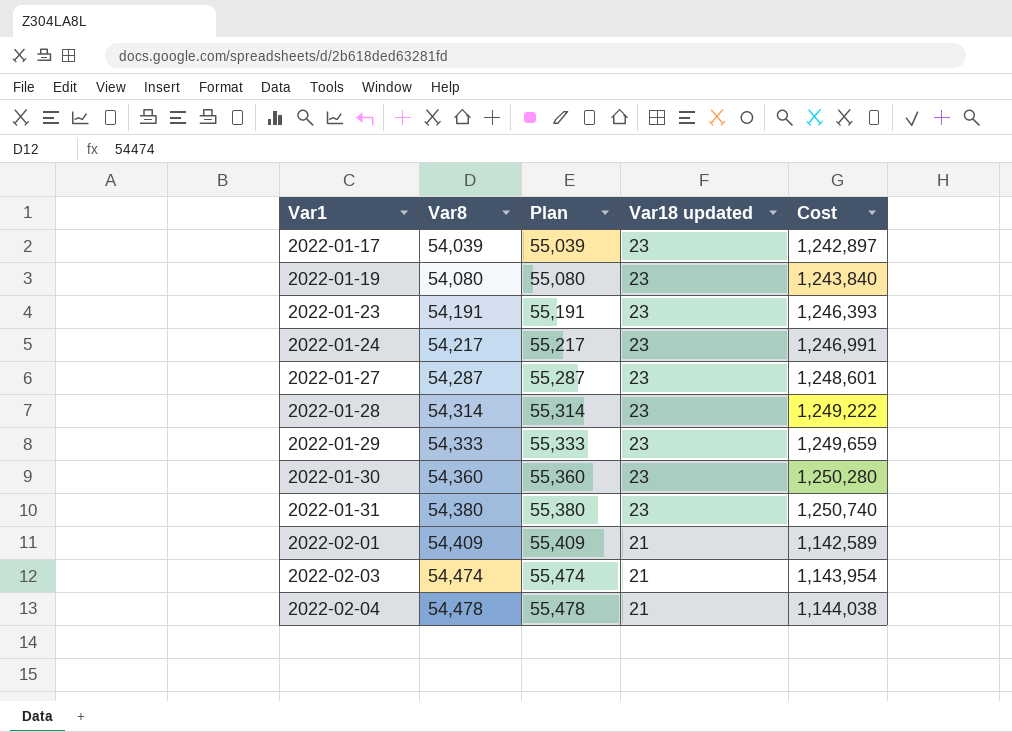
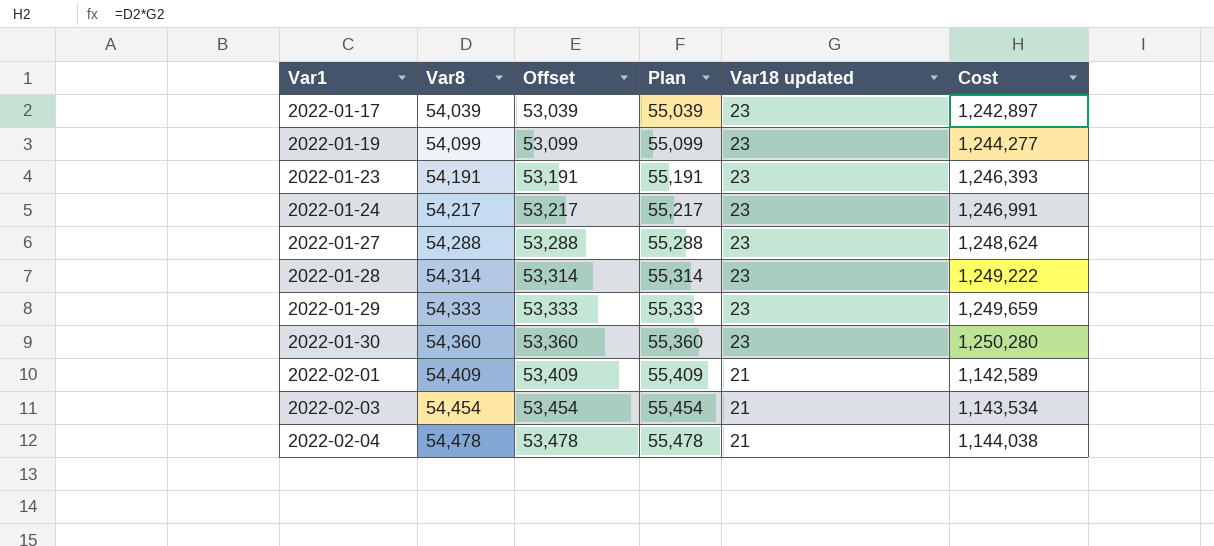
column Offset | formula: none -> [Var8] - 1000
row 2022-01-31: 54,380 | 55,380 | 23 | 1,250,740 -> none
2022-01-19 | Var8: 54,080 -> 54,099
2022-01-19 | Plan: 55,080 -> 55,099
2022-01-19 | Cost: 1,243,840 -> 1,244,277
2022-01-27 | Var8: 54,287 -> 54,288
2022-01-27 | Plan: 55,287 -> 55,288
2022-01-27 | Cost: 1,248,601 -> 1,248,624
2022-02-03 | Var8: 54,474 -> 54,454
2022-02-03 | Plan: 55,474 -> 55,454
2022-02-03 | Cost: 1,143,954 -> 1,143,534

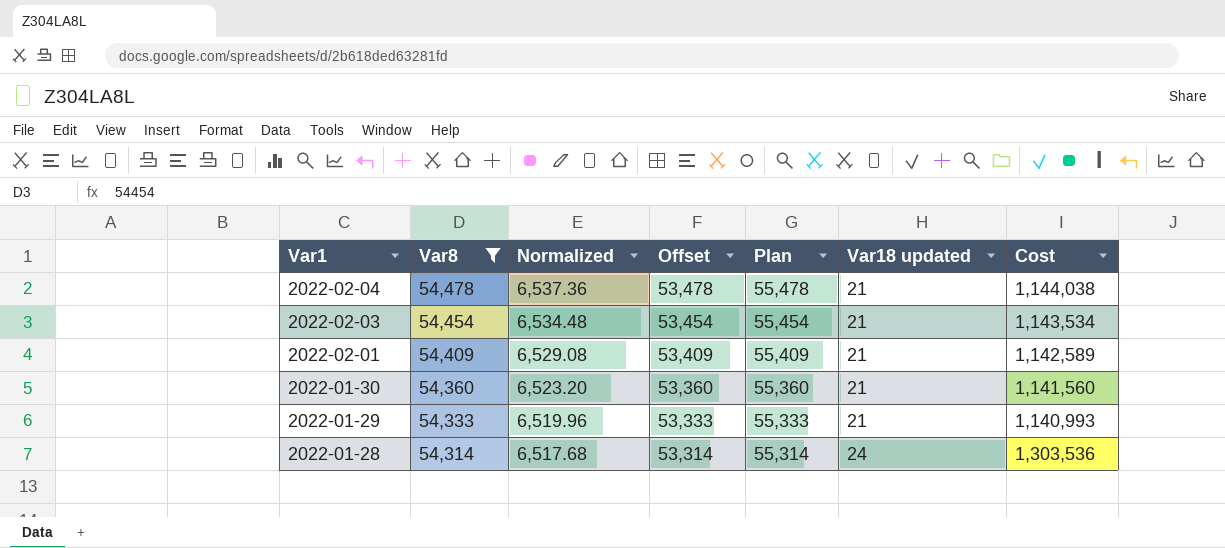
filter: none -> Var8 >= 54,314
row order: Var1 ascending -> Var1 descending
column Normalized | formula: none -> [Var8] * 0.12
2022-01-30 | Var18 updated: 23 -> 21
2022-01-30 | Cost: 1,250,280 -> 1,141,560
2022-01-29 | Var18 updated: 23 -> 21
2022-01-29 | Cost: 1,249,659 -> 1,140,993
2022-01-28 | Var18 updated: 23 -> 24
2022-01-28 | Cost: 1,249,222 -> 1,303,536

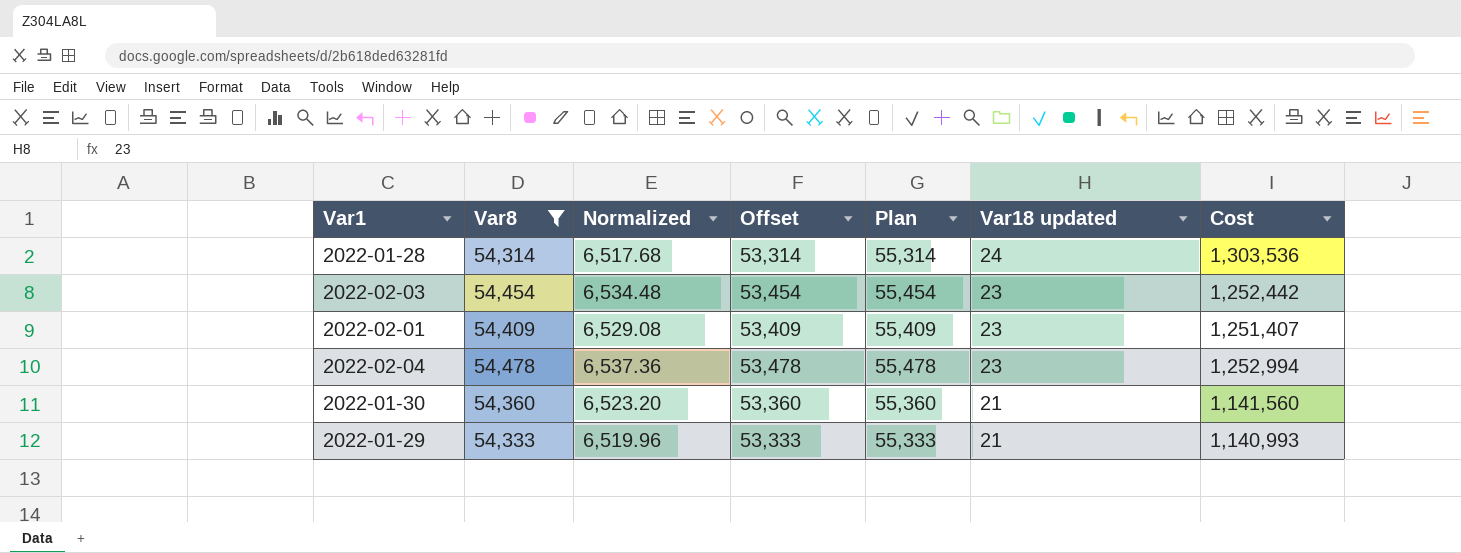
row order: Var1 descending -> Var18 updated descending
2022-02-03 | Var18 updated: 21 -> 23
2022-02-03 | Cost: 1,143,534 -> 1,252,442
2022-02-01 | Var18 updated: 21 -> 23
2022-02-01 | Cost: 1,142,589 -> 1,251,407
2022-02-04 | Var18 updated: 21 -> 23
2022-02-04 | Cost: 1,144,038 -> 1,252,994

